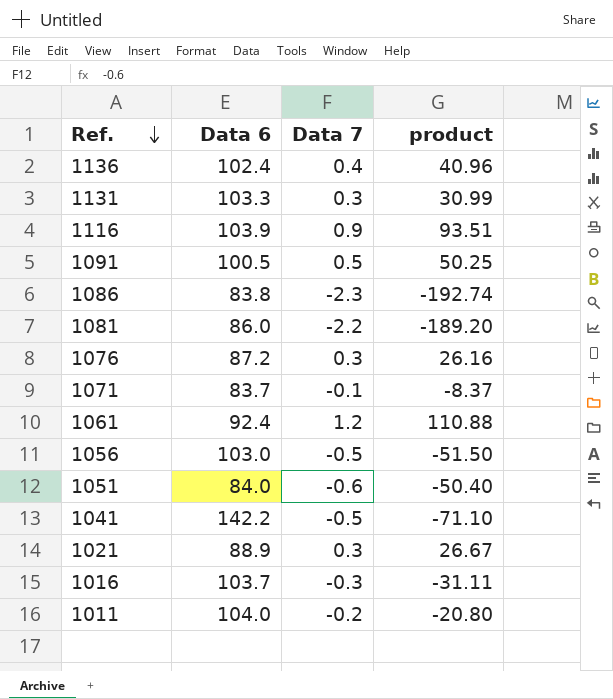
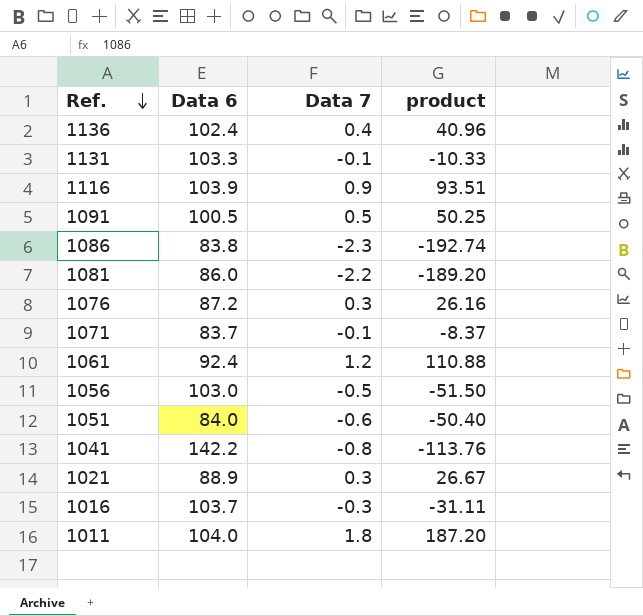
1131 | Data 7: 0.3 -> -0.1
1131 | product: 30.99 -> -10.33
1041 | Data 7: -0.5 -> -0.8
1041 | product: -71.10 -> -113.76
1011 | Data 7: -0.2 -> 1.8
1011 | product: -20.80 -> 187.20

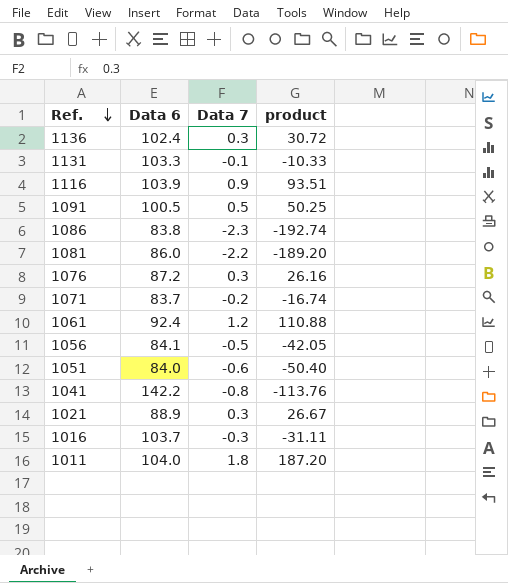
1136 | Data 7: 0.4 -> 0.3
1136 | product: 40.96 -> 30.72
1071 | Data 7: -0.1 -> -0.2
1071 | product: -8.37 -> -16.74
1056 | Data 6: 103.0 -> 84.1
1056 | product: -51.50 -> -42.05

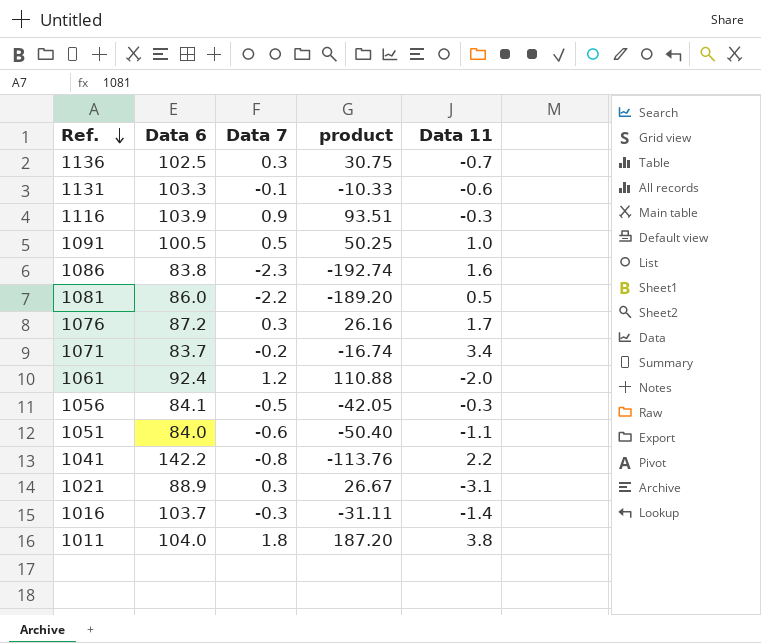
column Data 11 | position: none -> 5
1136 | Data 6: 102.4 -> 102.5
1136 | product: 30.72 -> 30.75

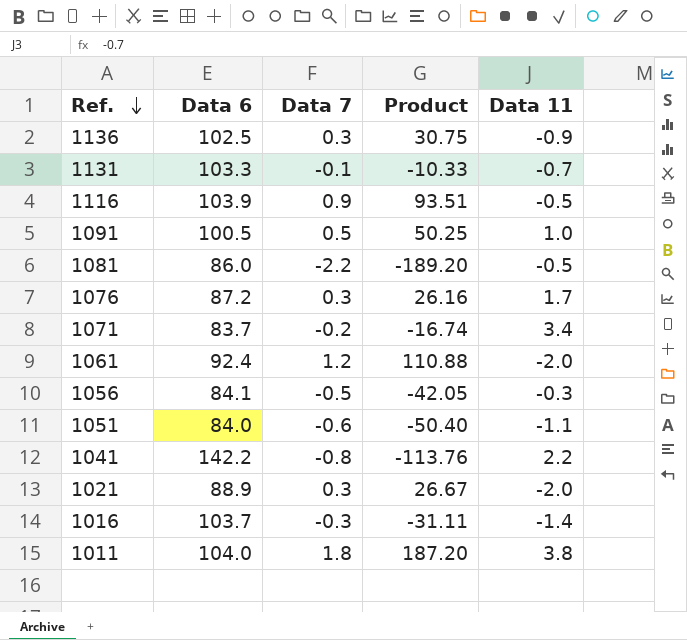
column name: product -> Product
row 1086: 83.8 | -2.3 | -192.74 | 1.6 -> none
1136 | Data 11: -0.7 -> -0.9
1131 | Data 11: -0.6 -> -0.7
1116 | Data 11: -0.3 -> -0.5
1081 | Data 11: 0.5 -> -0.5
1021 | Data 11: -3.1 -> -2.0

